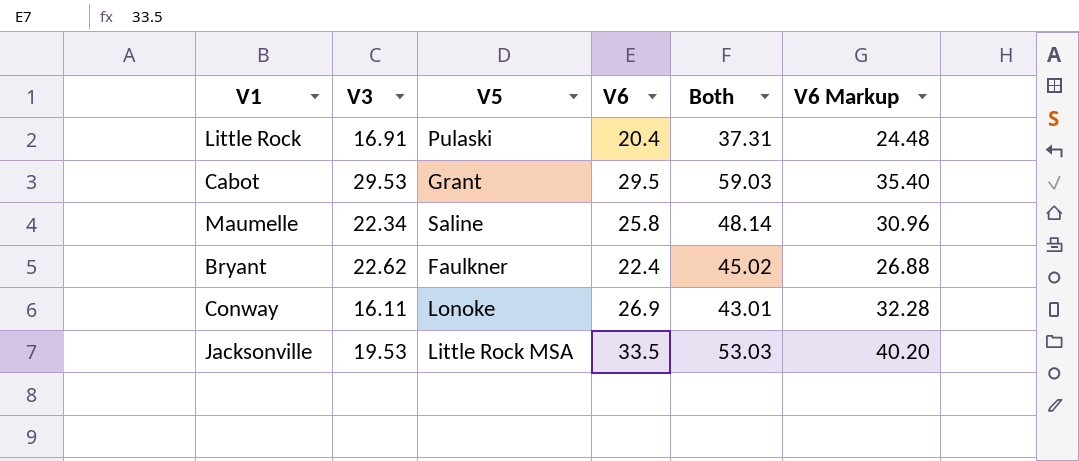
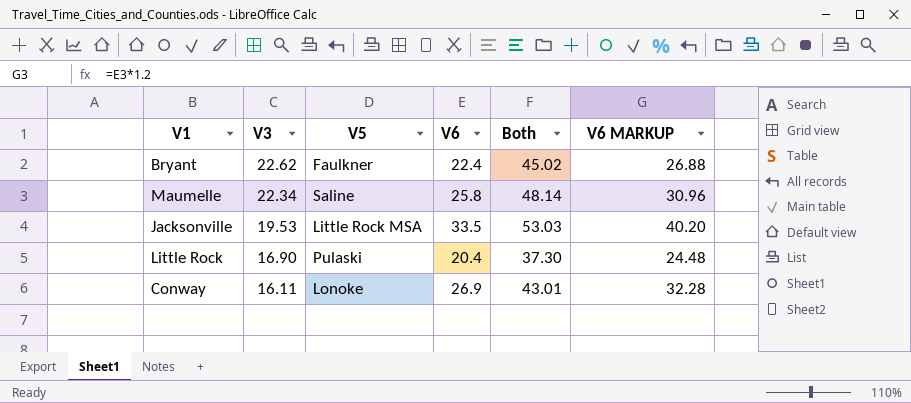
row order: none -> V3 descending
column name: V6 Markup -> V6 MARKUP
row Cabot: 29.53 | Grant | 29.5 | 59.03 | 35.40 -> none
Little Rock | V3: 16.91 -> 16.90
Little Rock | Both: 37.31 -> 37.30

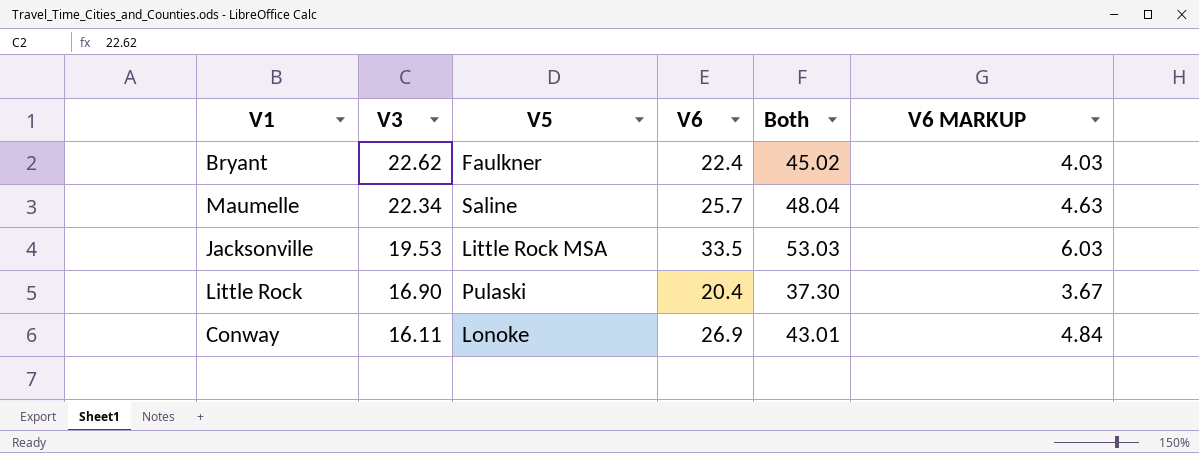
column V6 MARKUP | formula: [V6] * 1.2 -> [V6] * 0.18
Maumelle | V6: 25.8 -> 25.7
Maumelle | Both: 48.14 -> 48.04

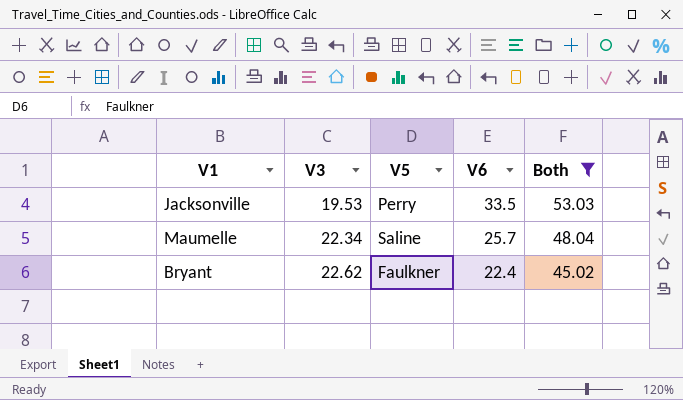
filter: none -> Both >= 45.02
row order: V3 descending -> V3 ascending
column V6 MARKUP | formula: [V6] * 0.18 -> none
Jacksonville | V5: Little Rock MSA -> Perry

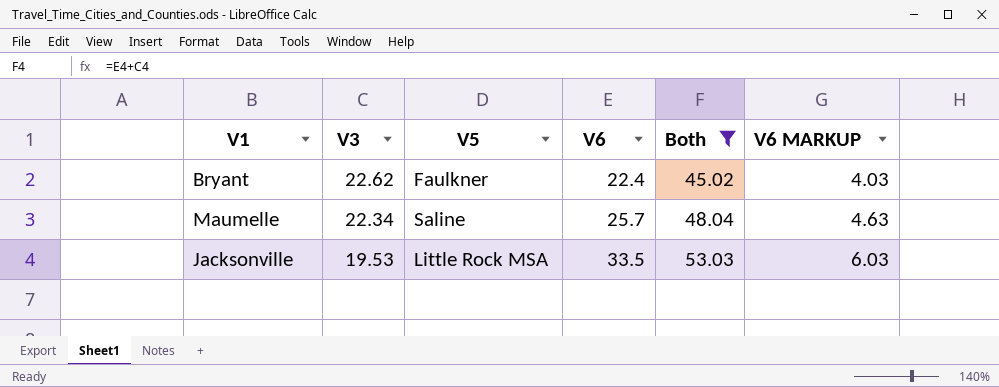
row order: V3 ascending -> V3 descending
column V6 MARKUP | formula: none -> [V6] * 0.18
Jacksonville | V5: Perry -> Little Rock MSA

